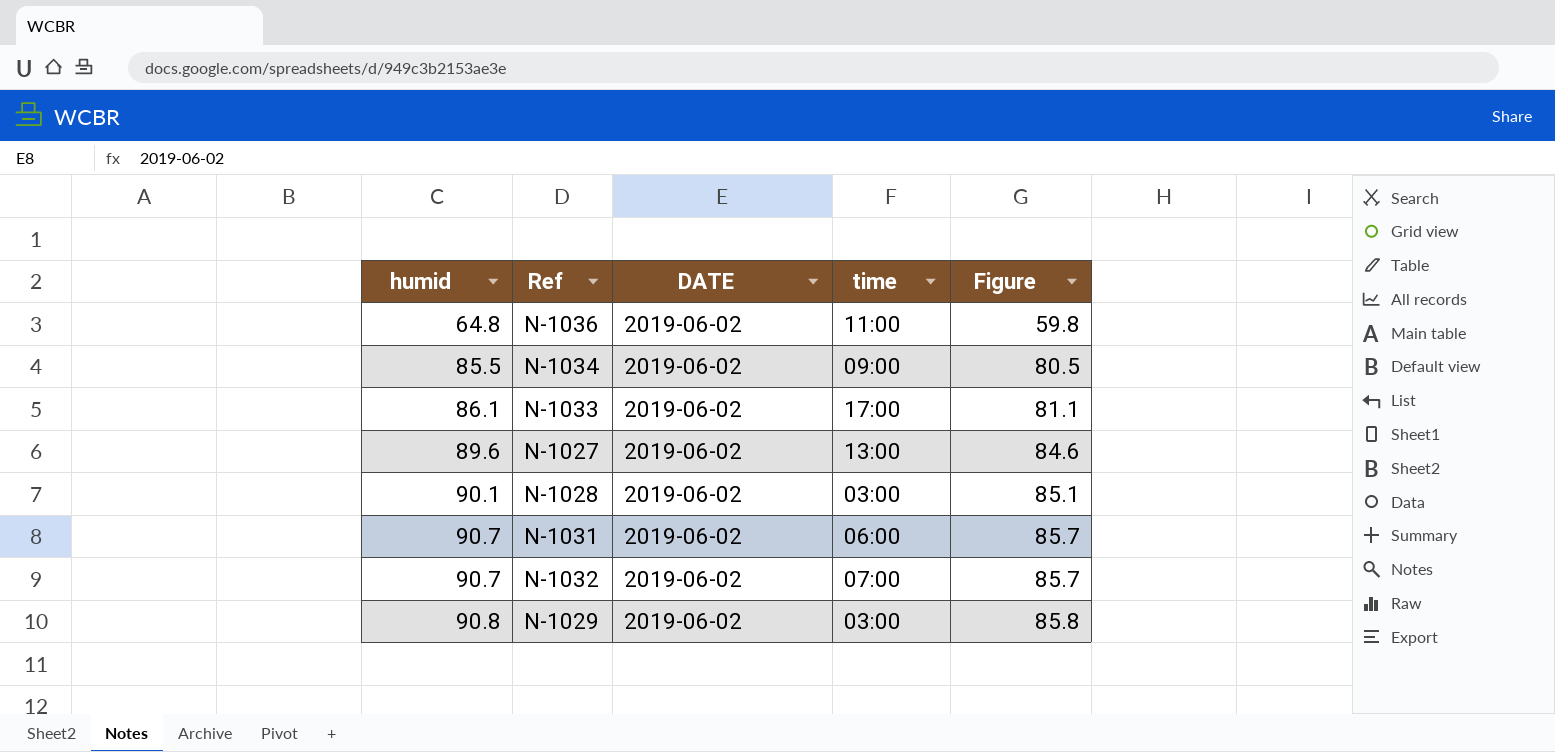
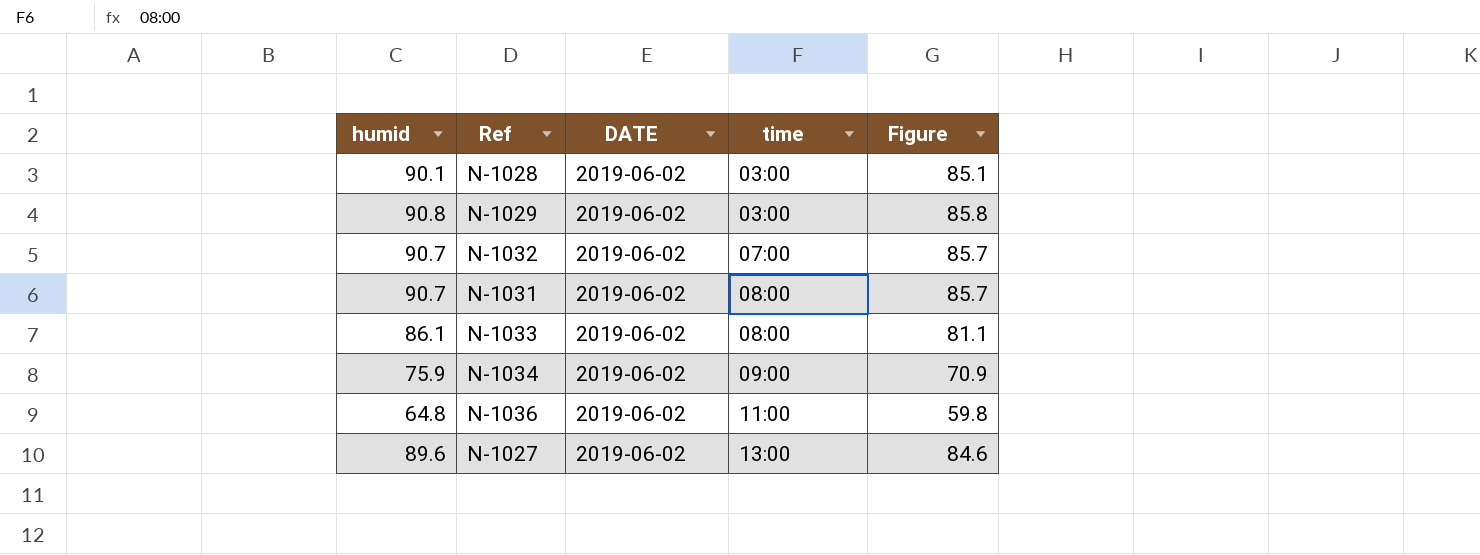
row order: humid ascending -> time ascending
N-1031 | time: 06:00 -> 08:00
N-1033 | time: 17:00 -> 08:00
N-1034 | humid: 85.5 -> 75.9
N-1034 | Figure: 80.5 -> 70.9

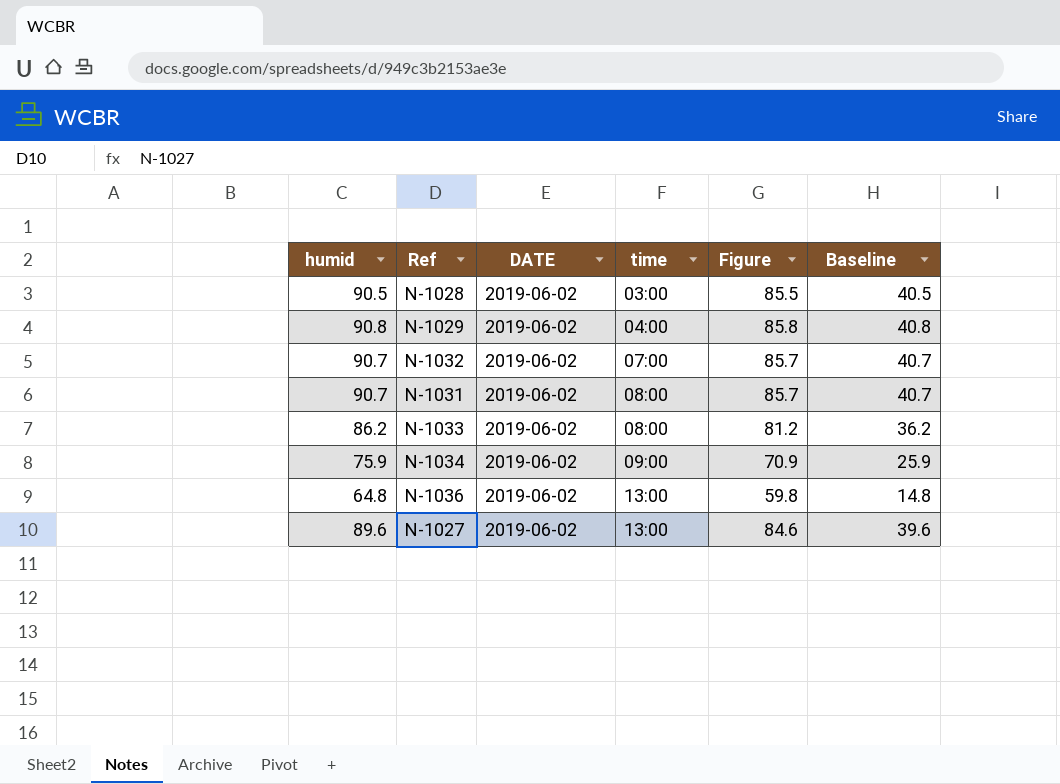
column Baseline | formula: none -> [humid] - 50
N-1028 | humid: 90.1 -> 90.5
N-1028 | Figure: 85.1 -> 85.5
N-1029 | time: 03:00 -> 04:00
N-1033 | humid: 86.1 -> 86.2
N-1033 | Figure: 81.1 -> 81.2
N-1036 | time: 11:00 -> 13:00

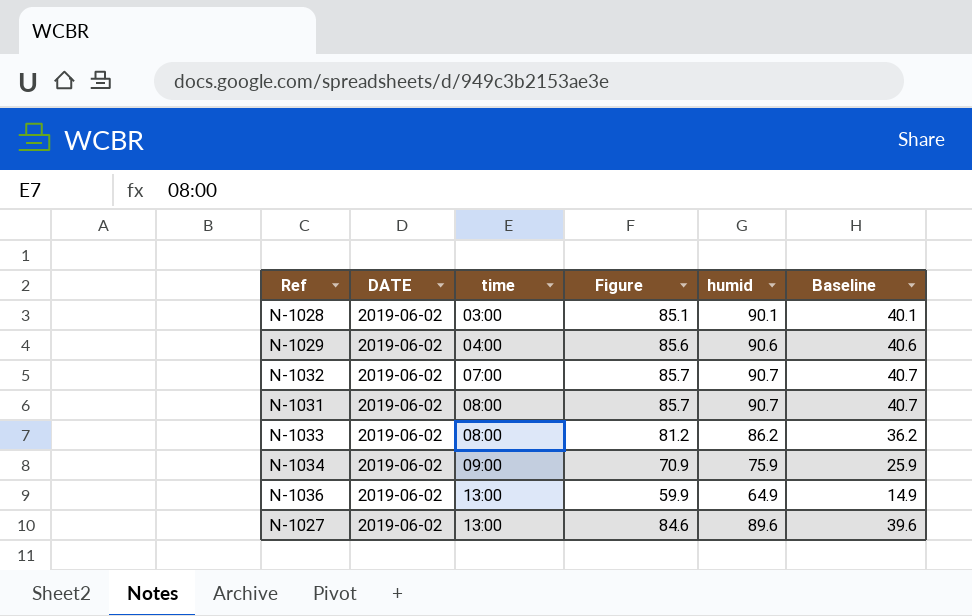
column humid | position: 1 -> 5
N-1028 | Figure: 85.5 -> 85.1
N-1028 | humid: 90.5 -> 90.1
N-1028 | Baseline: 40.5 -> 40.1
N-1029 | Figure: 85.8 -> 85.6
N-1029 | humid: 90.8 -> 90.6
N-1029 | Baseline: 40.8 -> 40.6
N-1036 | Figure: 59.8 -> 59.9
N-1036 | humid: 64.8 -> 64.9
N-1036 | Baseline: 14.8 -> 14.9

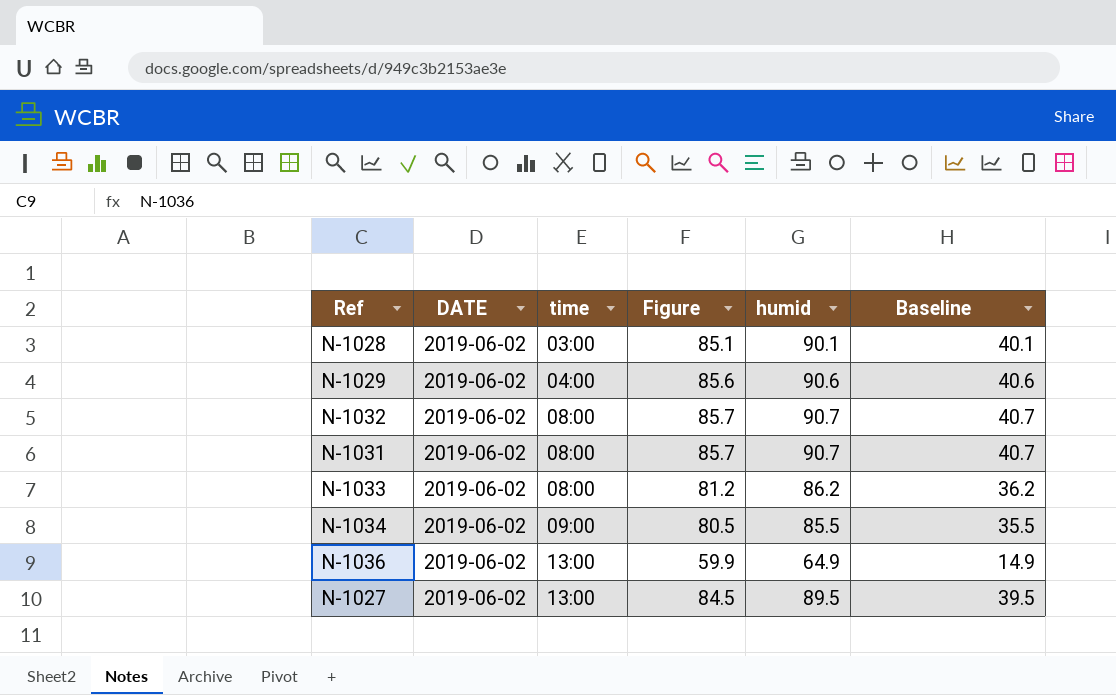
N-1032 | time: 07:00 -> 08:00
N-1034 | Figure: 70.9 -> 80.5
N-1034 | humid: 75.9 -> 85.5
N-1034 | Baseline: 25.9 -> 35.5
N-1027 | Figure: 84.6 -> 84.5
N-1027 | humid: 89.6 -> 89.5
N-1027 | Baseline: 39.6 -> 39.5

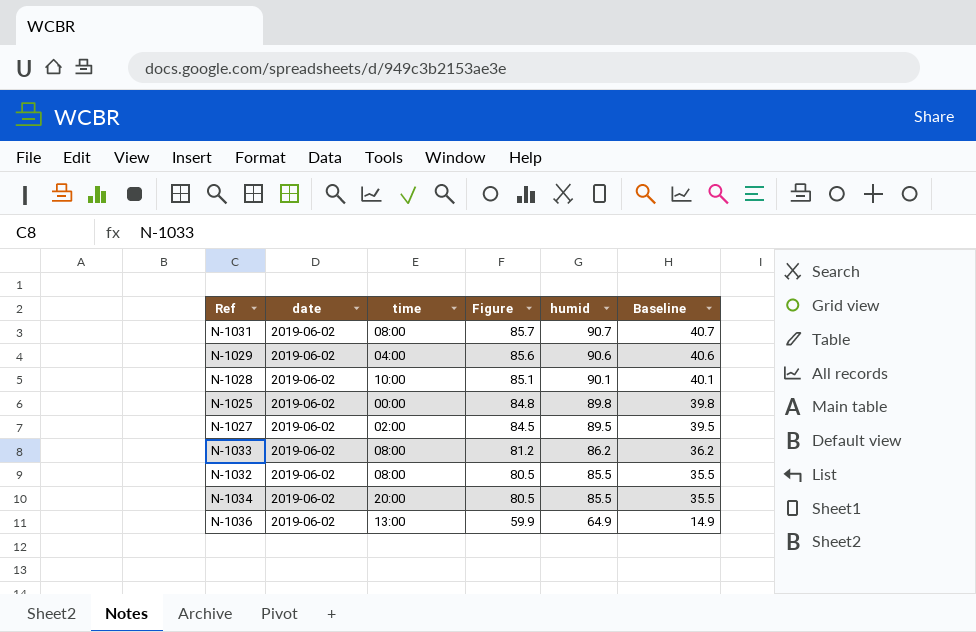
row order: time ascending -> Figure descending
column name: DATE -> date
N-1028 | time: 03:00 -> 10:00
row N-1025: none -> 2019-06-02 | 00:00 | 84.8 | 89.8 | 39.8
N-1027 | time: 13:00 -> 02:00
N-1032 | Figure: 85.7 -> 80.5
N-1032 | humid: 90.7 -> 85.5
N-1032 | Baseline: 40.7 -> 35.5
N-1034 | time: 09:00 -> 20:00

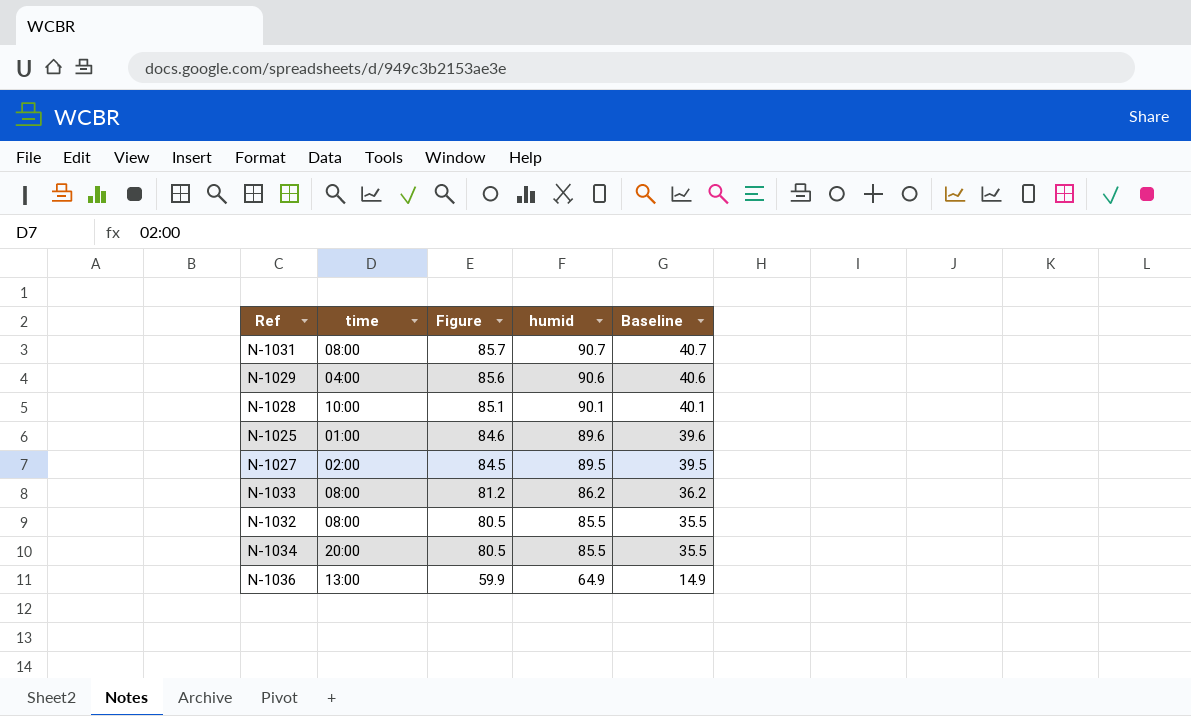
column date | position: 2 -> none
N-1025 | time: 00:00 -> 01:00
N-1025 | Figure: 84.8 -> 84.6
N-1025 | humid: 89.8 -> 89.6
N-1025 | Baseline: 39.8 -> 39.6

